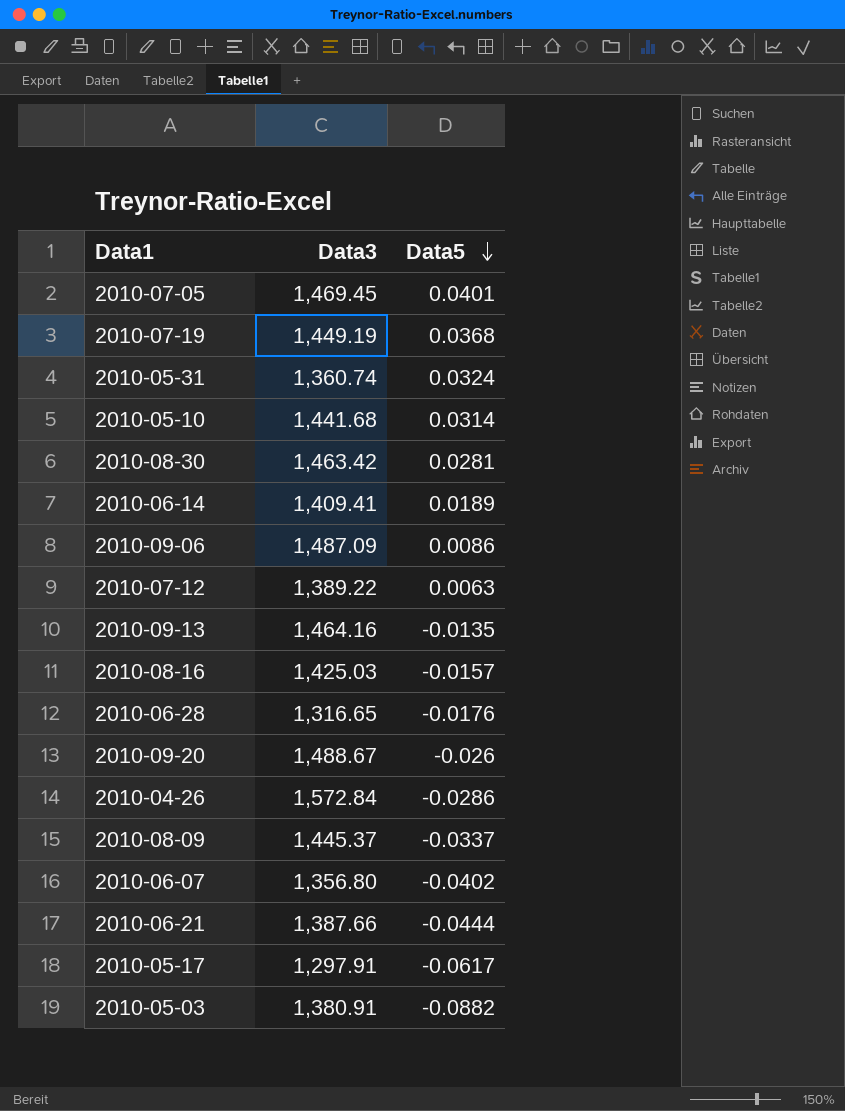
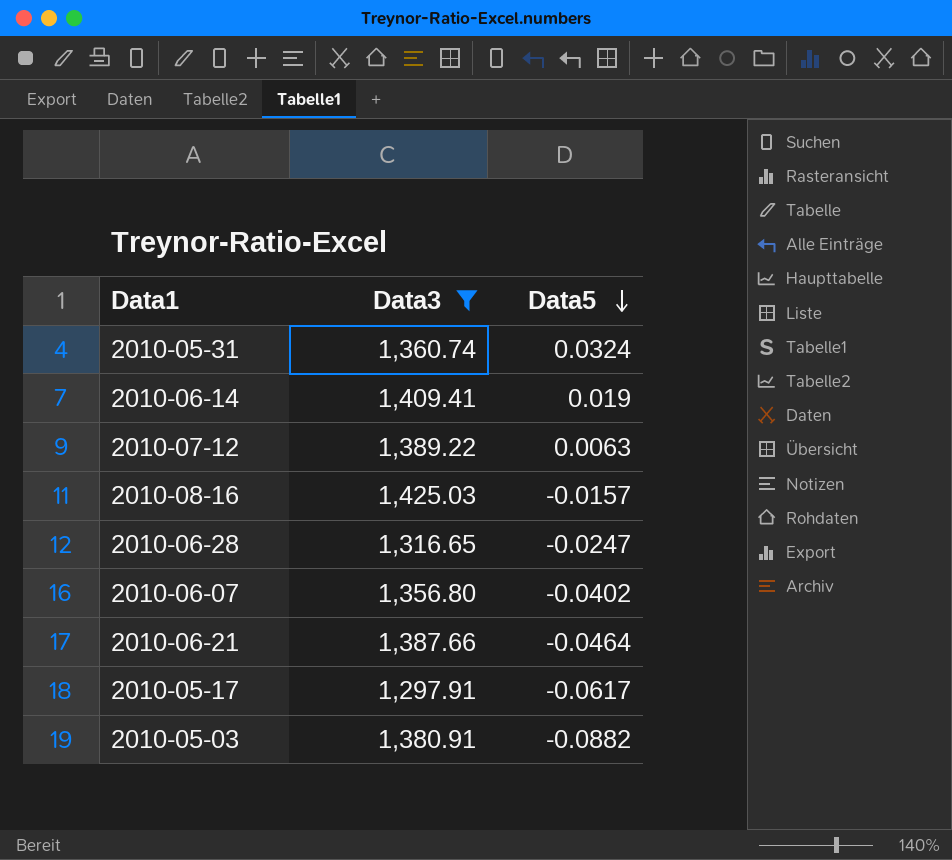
filter: none -> Data3 <= 1,425.03
2010-06-14 | Data5: 0.0189 -> 0.019
2010-06-28 | Data5: -0.0176 -> -0.0247
2010-06-21 | Data5: -0.0444 -> -0.0464

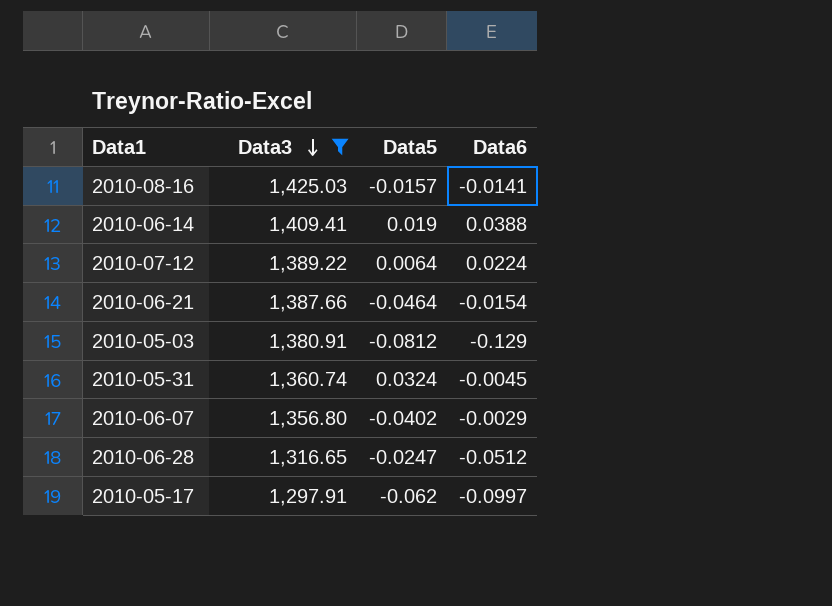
row order: Data5 descending -> Data3 descending
column Data6 | position: none -> 4
2010-07-12 | Data5: 0.0063 -> 0.0064
2010-05-03 | Data5: -0.0882 -> -0.0812
2010-05-17 | Data5: -0.0617 -> -0.062

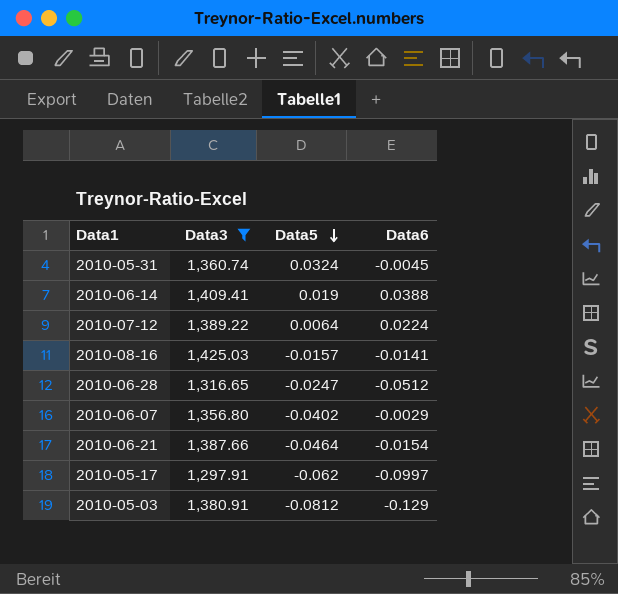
row order: Data3 descending -> Data5 descending

